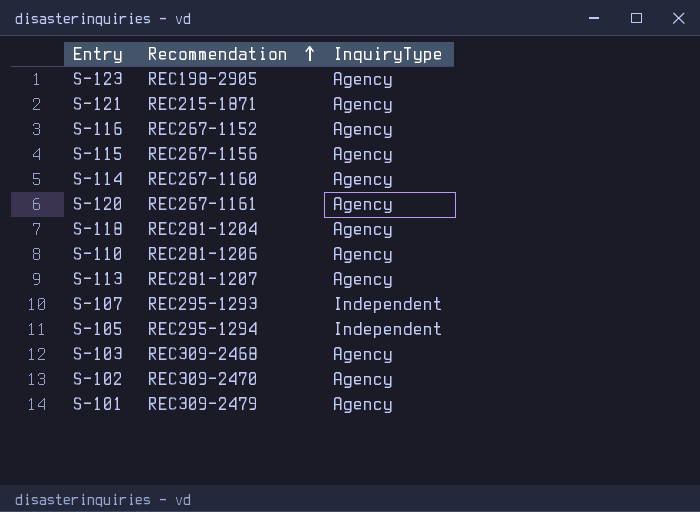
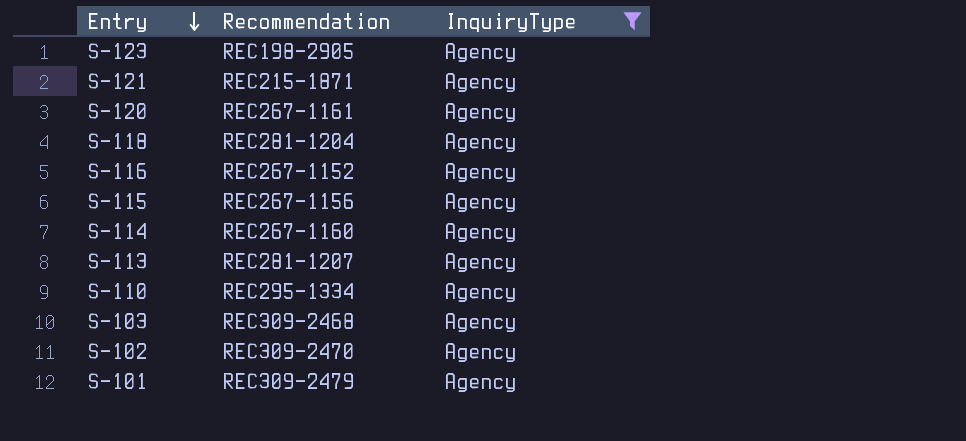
filter: none -> InquiryType = Agency
row order: Recommendation ascending -> Entry descending
S-110 | Recommendation: REC281-1206 -> REC295-1334

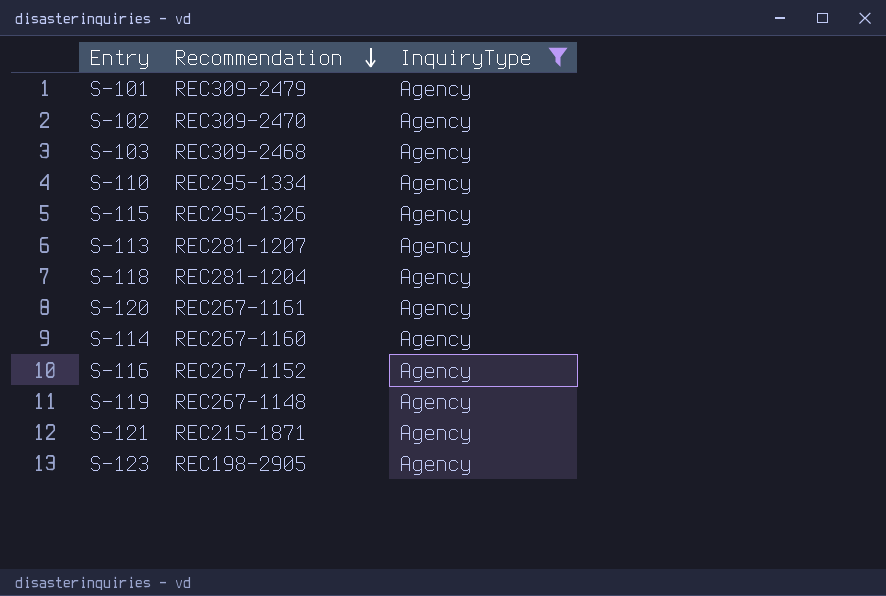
row order: Entry descending -> Recommendation descending
S-115 | Recommendation: REC267-1156 -> REC295-1326
row S-119: none -> REC267-1148 | Agency

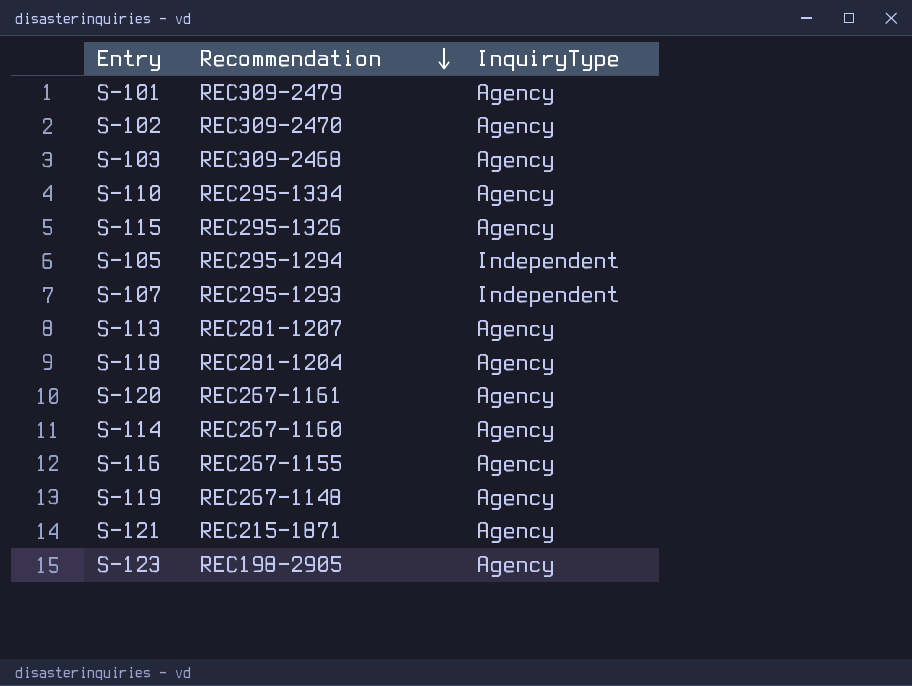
filter: InquiryType = Agency -> none
S-116 | Recommendation: REC267-1152 -> REC267-1155

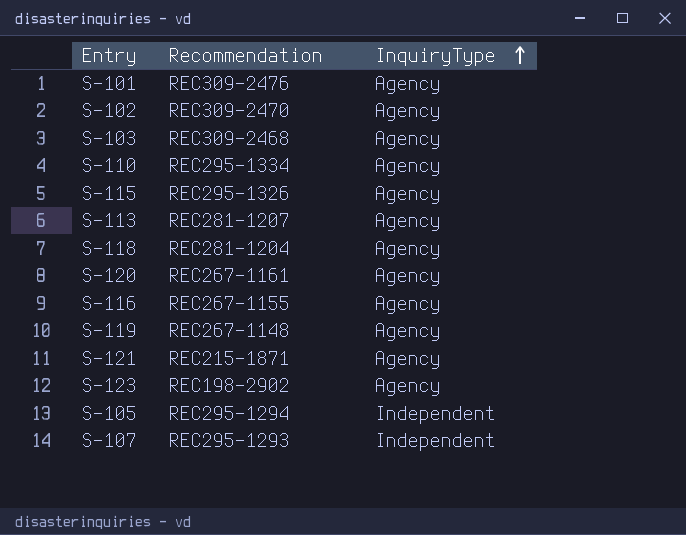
row order: Recommendation descending -> InquiryType ascending
row S-114: REC267-1160 | Agency -> none
S-101 | Recommendation: REC309-2479 -> REC309-2476
S-123 | Recommendation: REC198-2905 -> REC198-2902

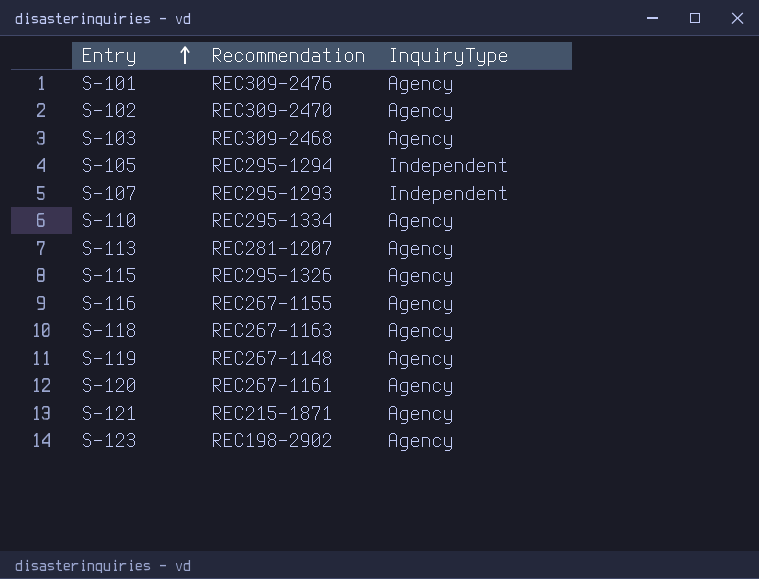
row order: InquiryType ascending -> Entry ascending
S-118 | Recommendation: REC281-1204 -> REC267-1163

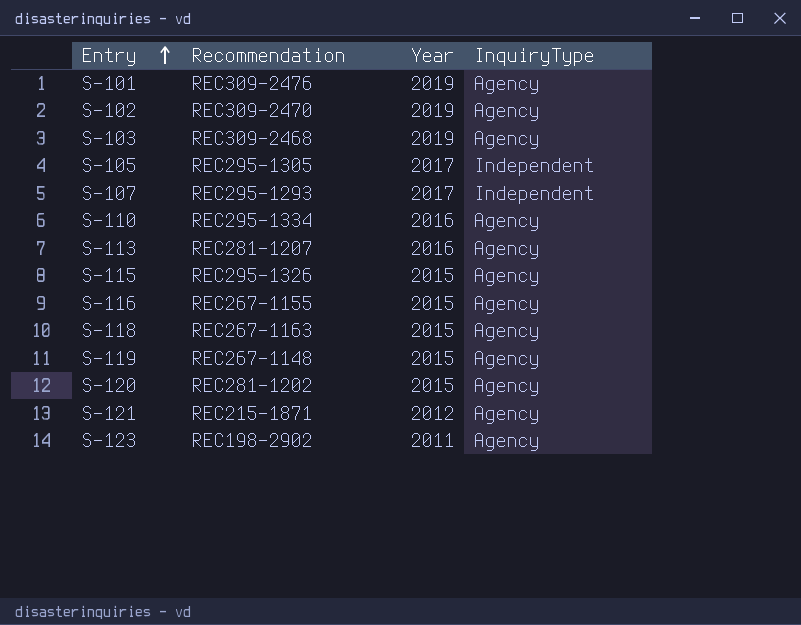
column Year | position: none -> 3
S-105 | Recommendation: REC295-1294 -> REC295-1305
S-120 | Recommendation: REC267-1161 -> REC281-1202

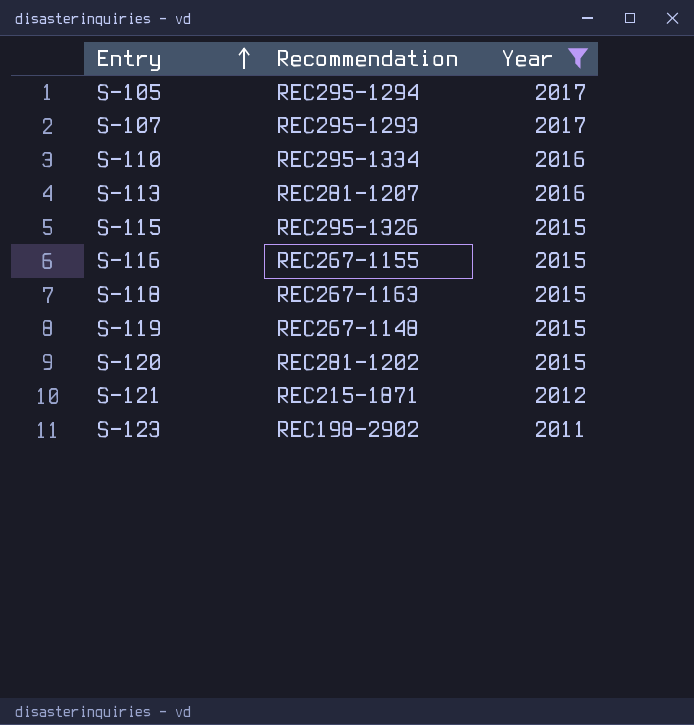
filter: none -> Year != 2019
column InquiryType | position: 4 -> none
S-105 | Recommendation: REC295-1305 -> REC295-1294

